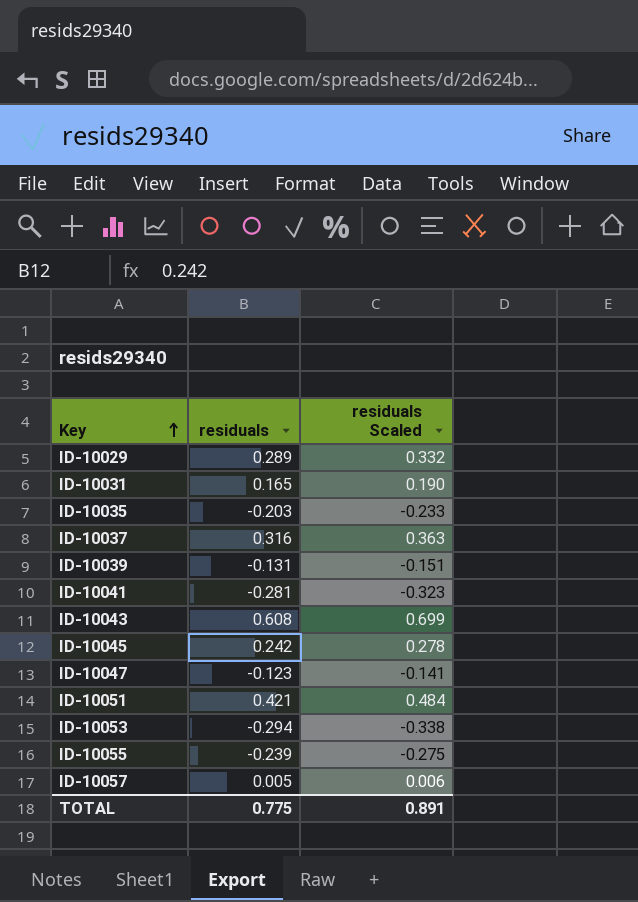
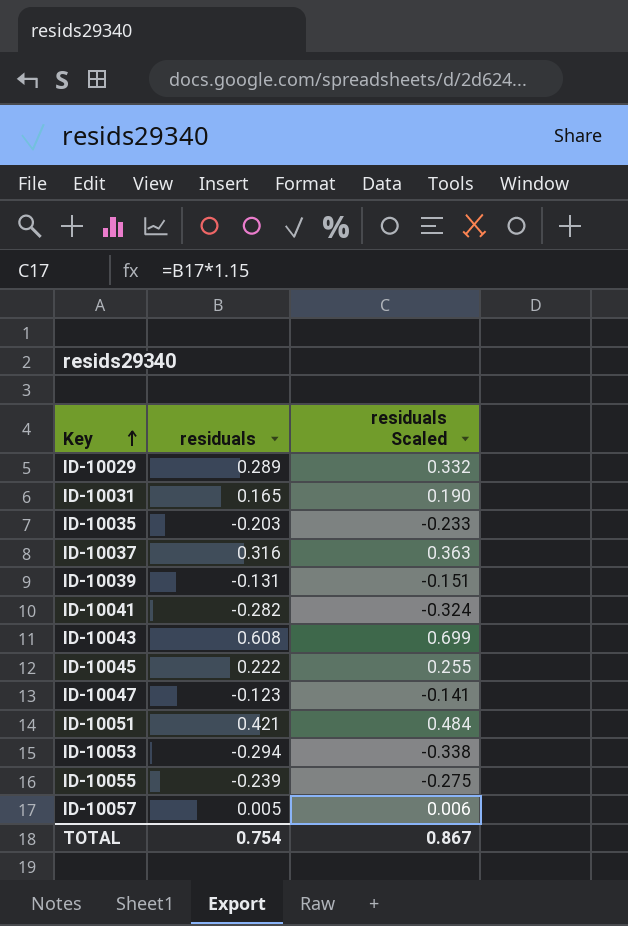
ID-10041 | residuals: -0.281 -> -0.282
ID-10041 | residuals Scaled: -0.323 -> -0.324
ID-10045 | residuals: 0.242 -> 0.222
ID-10045 | residuals Scaled: 0.278 -> 0.255
TOTAL | residuals: 0.775 -> 0.754
TOTAL | residuals Scaled: 0.891 -> 0.867

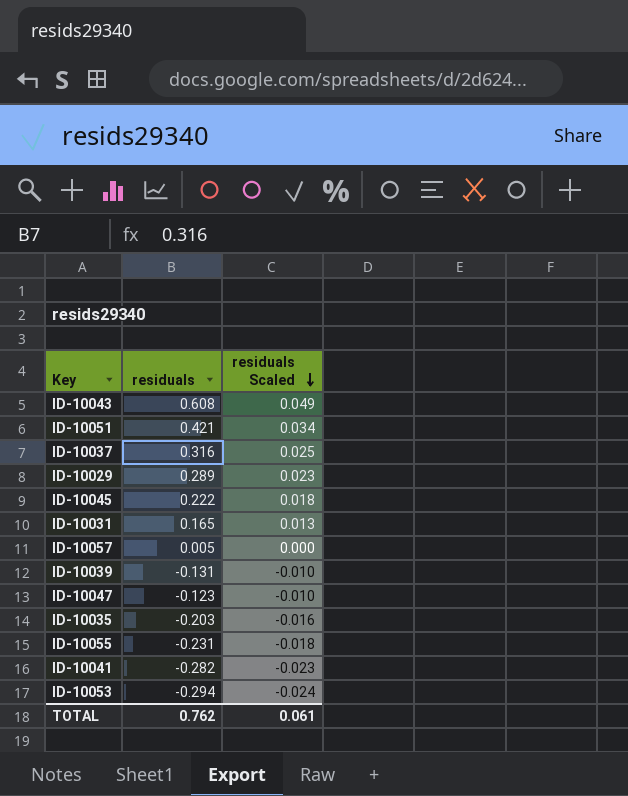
row order: Key ascending -> residuals Scaled descending
column residuals Scaled | formula: [residuals] * 1.15 -> [residuals] * 0.08
ID-10055 | residuals: -0.239 -> -0.231
TOTAL | residuals: 0.754 -> 0.762
TOTAL | residuals Scaled: 0.867 -> 0.061

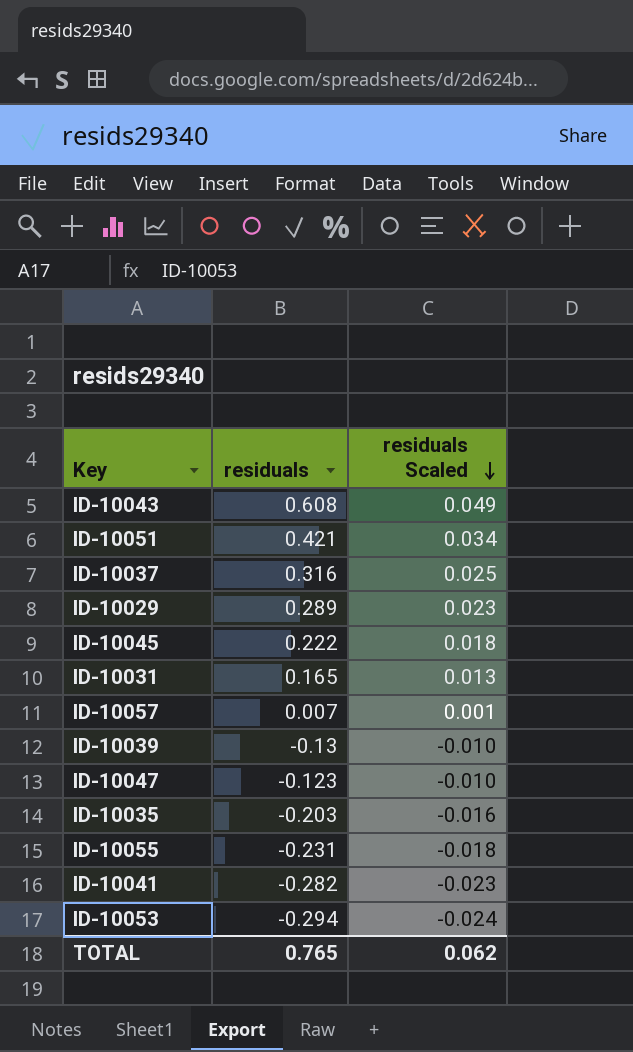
ID-10057 | residuals: 0.005 -> 0.007
ID-10057 | residuals Scaled: 0.000 -> 0.001
ID-10039 | residuals: -0.131 -> -0.13
TOTAL | residuals: 0.762 -> 0.765
TOTAL | residuals Scaled: 0.061 -> 0.062

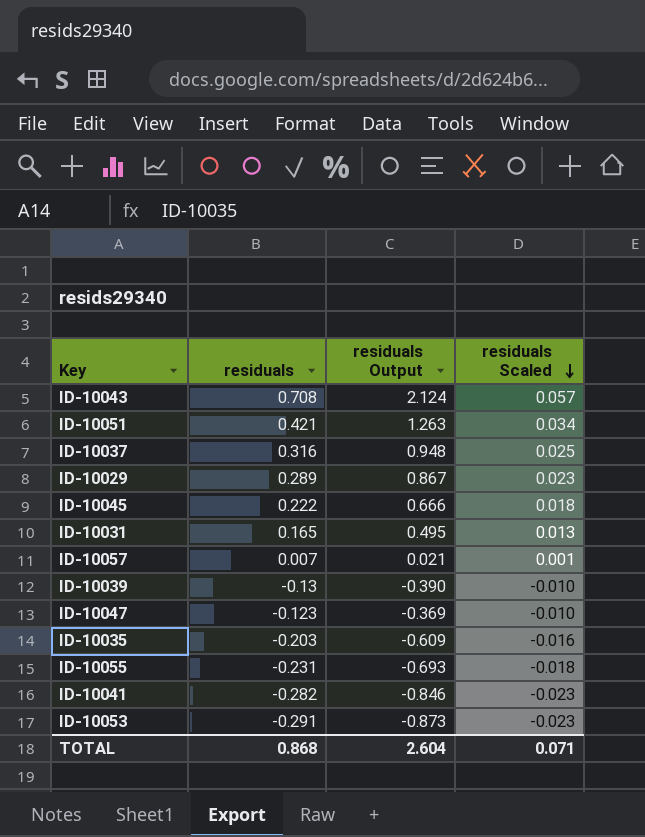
column residuals Output | formula: none -> [residuals] * 3
ID-10043 | residuals: 0.608 -> 0.708
ID-10043 | residuals Scaled: 0.049 -> 0.057
ID-10053 | residuals: -0.294 -> -0.291
ID-10053 | residuals Scaled: -0.024 -> -0.023
TOTAL | residuals: 0.765 -> 0.868
TOTAL | residuals Scaled: 0.062 -> 0.071

